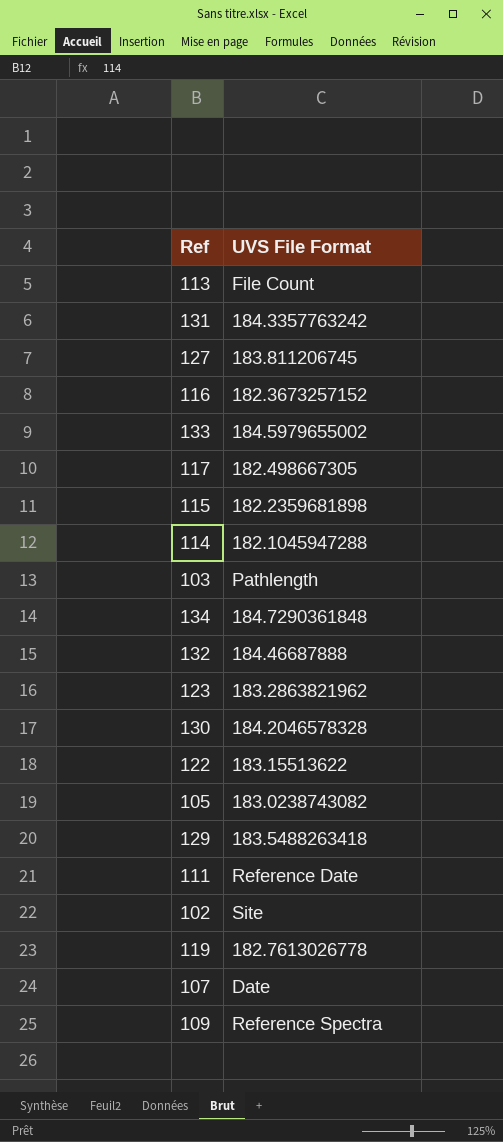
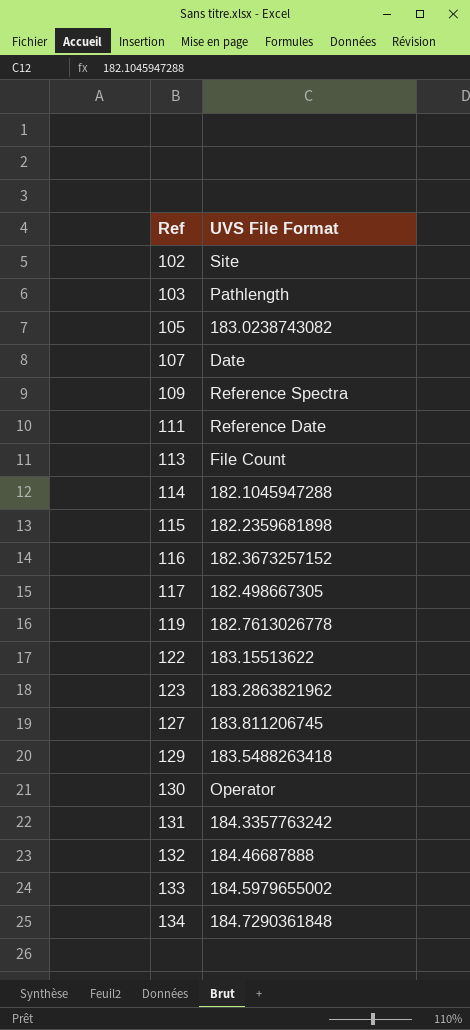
row order: none -> Ref ascending
130 | UVS File Format: 184.2046578328 -> Operator

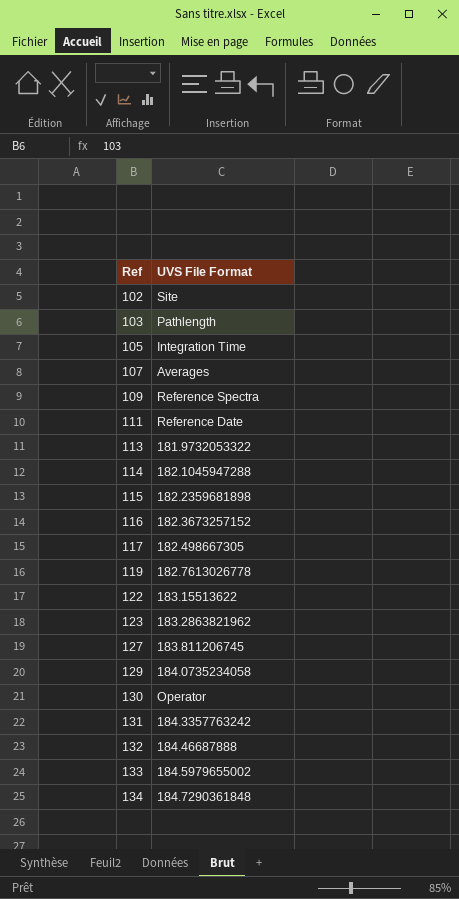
105 | UVS File Format: 183.0238743082 -> Integration Time
107 | UVS File Format: Date -> Averages
113 | UVS File Format: File Count -> 181.9732053322
129 | UVS File Format: 183.5488263418 -> 184.0735234058

